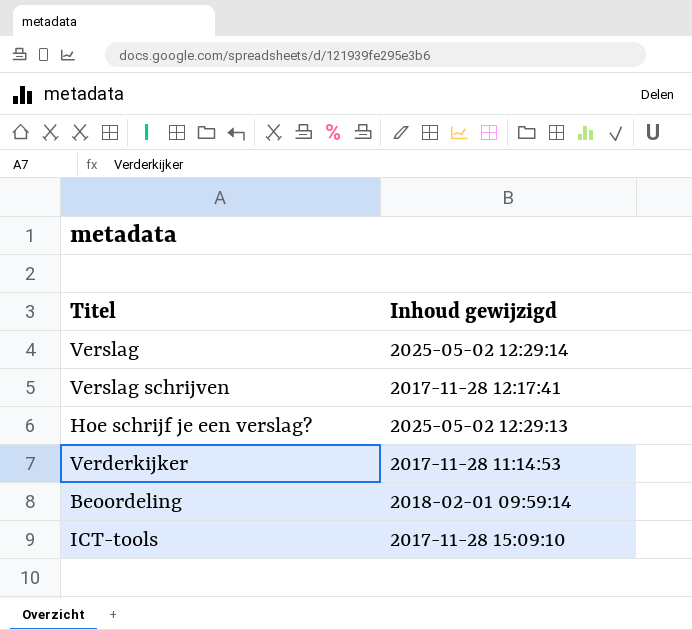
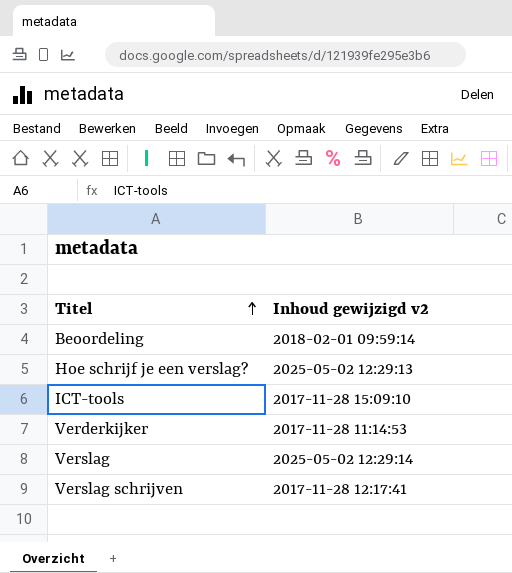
row order: none -> Titel ascending
column name: Inhoud gewijzigd -> Inhoud gewijzigd v2

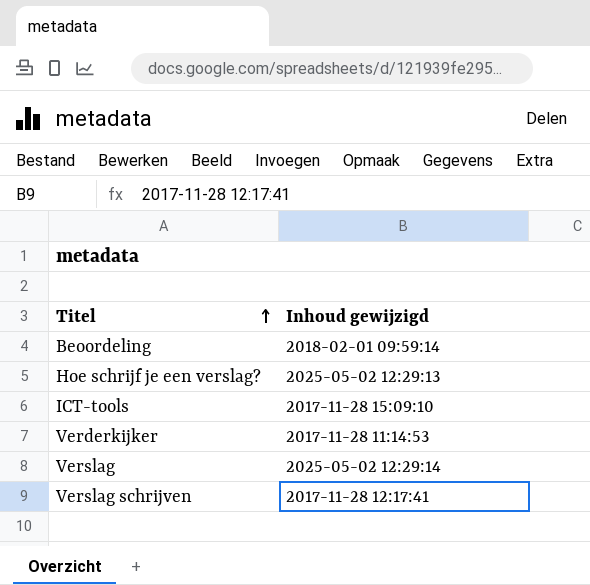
column name: Inhoud gewijzigd v2 -> Inhoud gewijzigd

